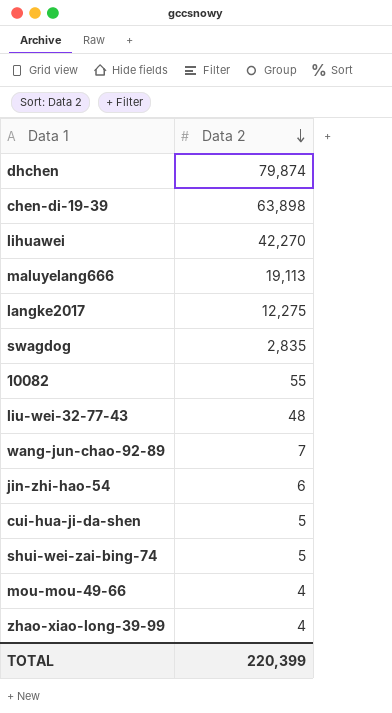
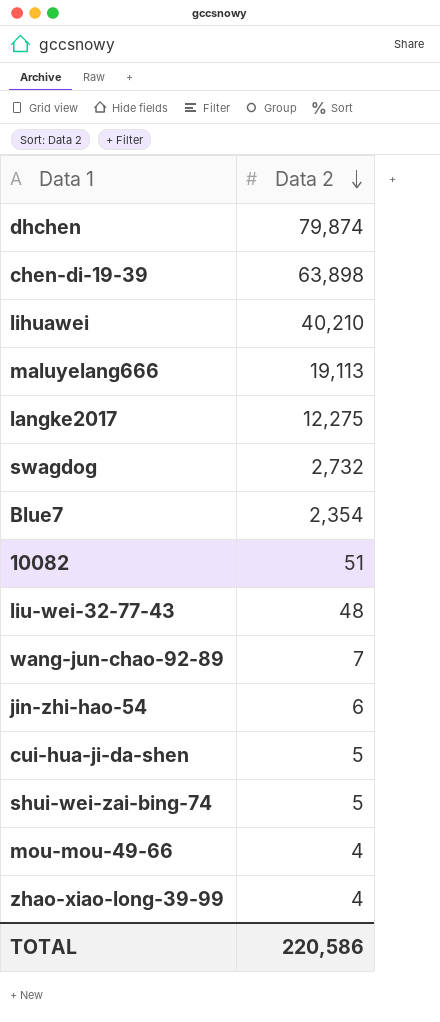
lihuawei | Data 2: 42,270 -> 40,210
swagdog | Data 2: 2,835 -> 2,732
row Blue7: none -> 2,354
10082 | Data 2: 55 -> 51
TOTAL | Data 2: 220,399 -> 220,586

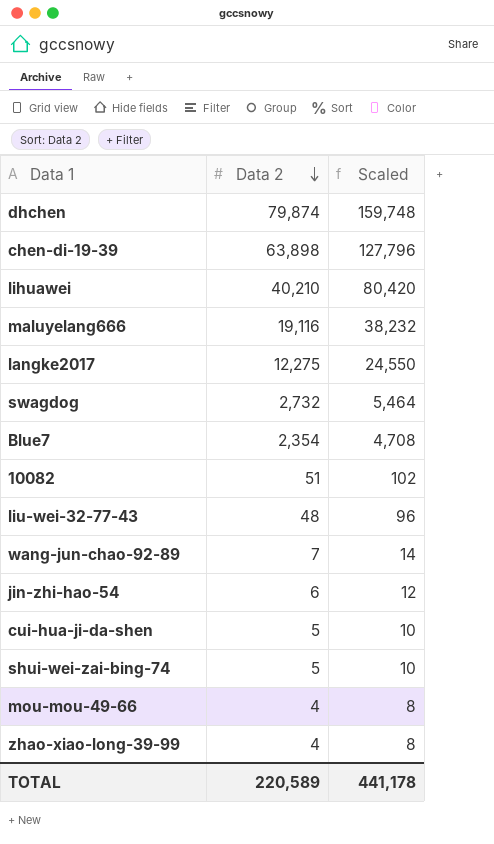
column Scaled | formula: none -> [Data 2] * 2
maluyelang666 | Data 2: 19,113 -> 19,116
TOTAL | Data 2: 220,586 -> 220,589

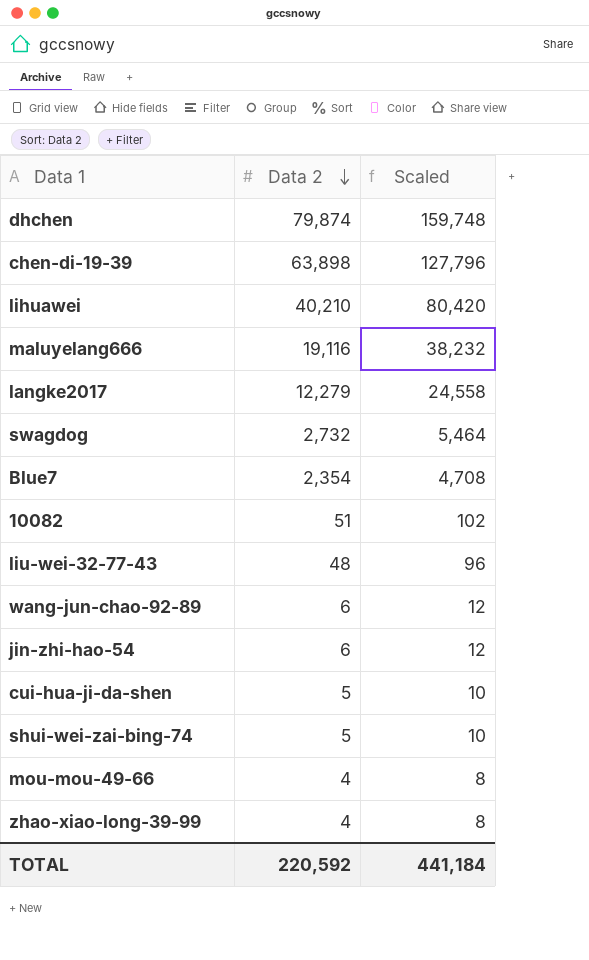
langke2017 | Data 2: 12,275 -> 12,279
langke2017 | Scaled: 24,550 -> 24,558
wang-jun-chao-92-89 | Data 2: 7 -> 6
wang-jun-chao-92-89 | Scaled: 14 -> 12
TOTAL | Data 2: 220,589 -> 220,592
TOTAL | Scaled: 441,178 -> 441,184

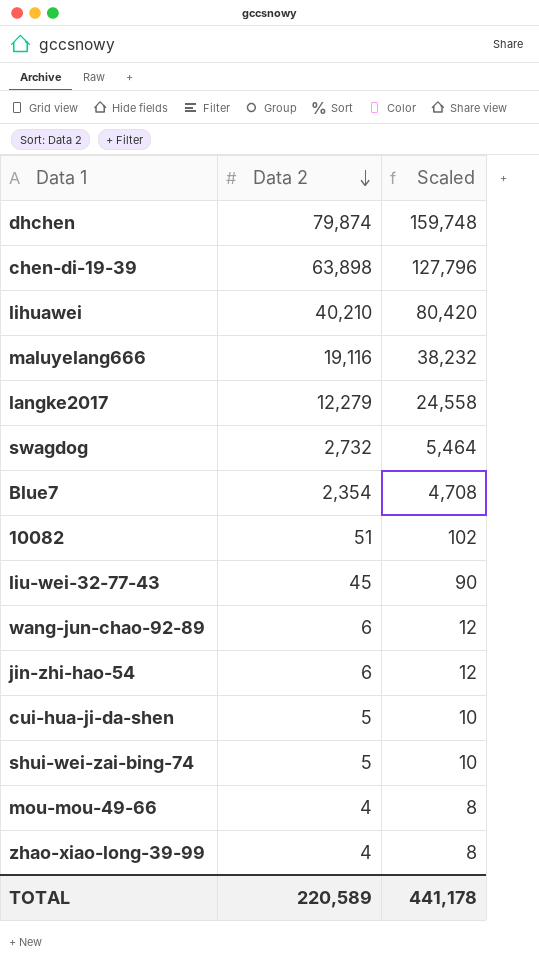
liu-wei-32-77-43 | Data 2: 48 -> 45
liu-wei-32-77-43 | Scaled: 96 -> 90
TOTAL | Data 2: 220,592 -> 220,589
TOTAL | Scaled: 441,184 -> 441,178

